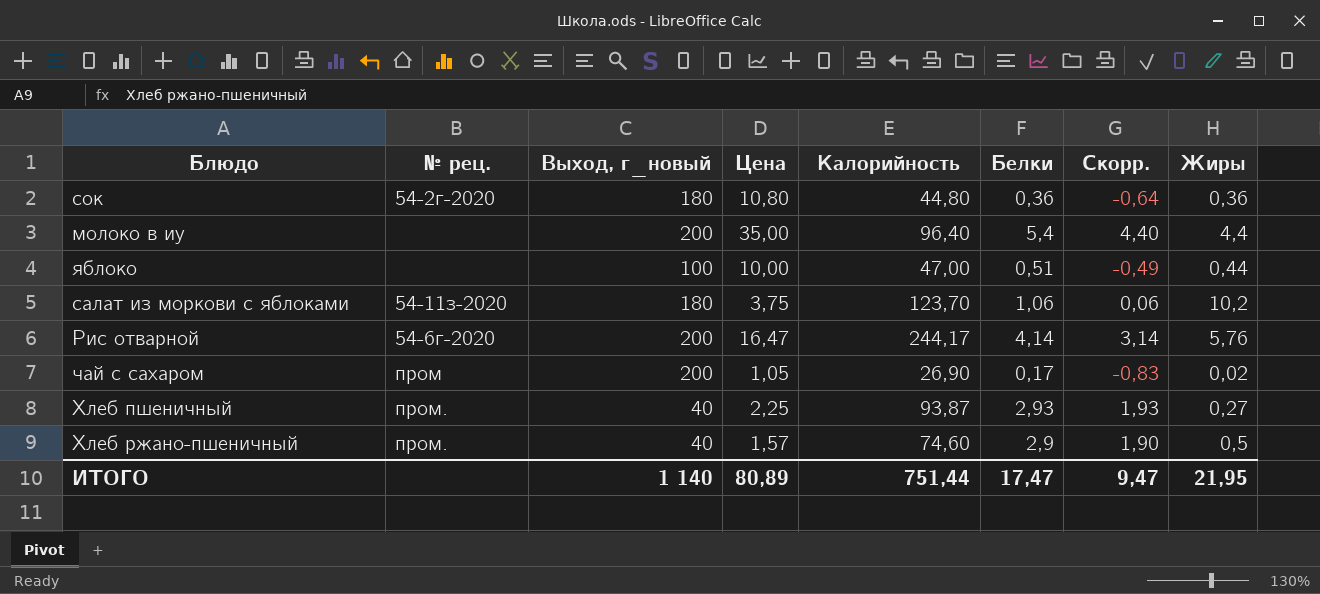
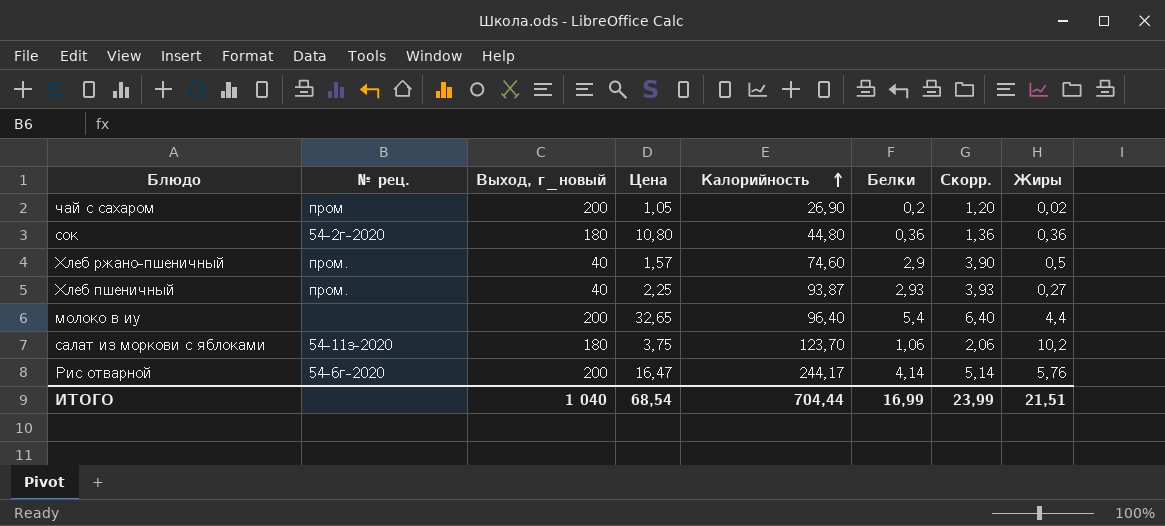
row order: none -> Калорийность ascending
column Скорр. | formula: [Белки] - 1 -> [Белки] + 1
row яблоко: none | 100 | 10,00 | 47,00 | 0,51 | -0,49 | 0,44 -> none
чай с сахаром | Белки: 0,17 -> 0,2
молоко в иу | Цена: 35,00 -> 32,65
ИТОГО | Выход, г_новый: 1 140 -> 1 040
ИТОГО | Цена: 80,89 -> 68,54
ИТОГО | Калорийность: 751,44 -> 704,44
ИТОГО | Белки: 17,47 -> 16,99
ИТОГО | Скорр.: 9,47 -> 23,99
ИТОГО | Жиры: 21,95 -> 21,51

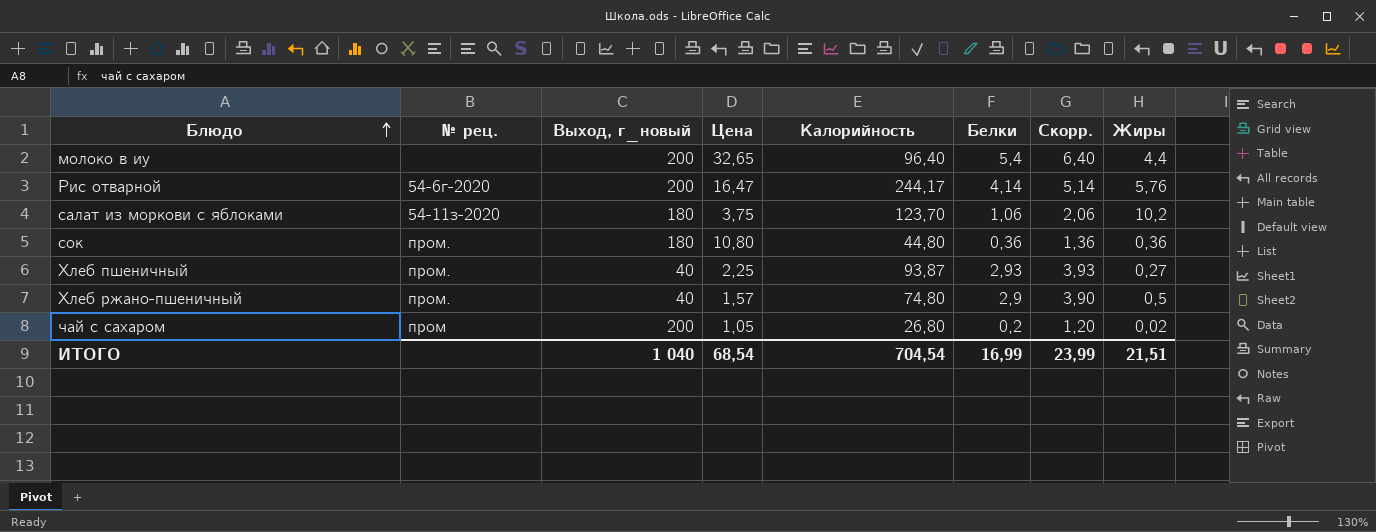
row order: Калорийность ascending -> Блюдо ascending
сок | № рец.: 54-2г-2020 -> пром.
Хлеб ржано-пшеничный | Калорийность: 74,60 -> 74,80
чай с сахаром | Калорийность: 26,90 -> 26,80
ИТОГО | Калорийность: 704,44 -> 704,54

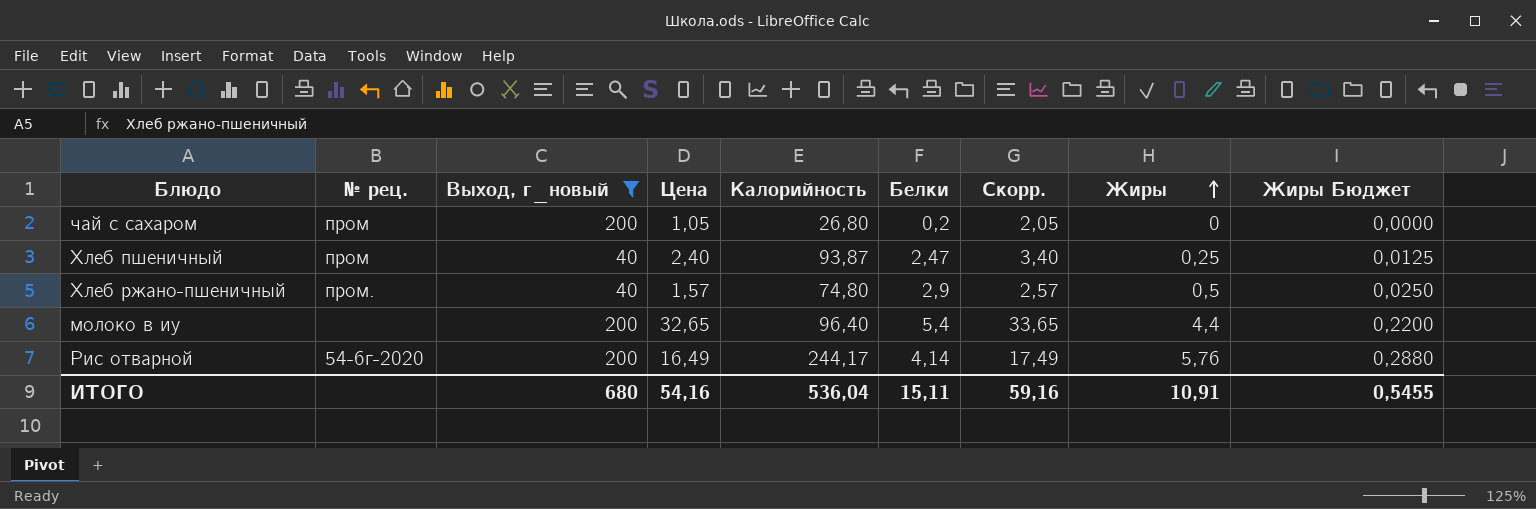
filter: none -> Выход, г_новый != 180
row order: Блюдо ascending -> Жиры ascending
column Скорр. | formula: [Белки] + 1 -> [Цена] + 1
column Жиры Бюджет | formula: none -> [Жиры] * 0,05
чай с сахаром | Жиры: 0,02 -> 0
Хлеб пшеничный | № рец.: пром. -> пром
Хлеб пшеничный | Цена: 2,25 -> 2,40
Хлеб пшеничный | Белки: 2,93 -> 2,47
Хлеб пшеничный | Жиры: 0,27 -> 0,25
Рис отварной | Цена: 16,47 -> 16,49
ИТОГО | Выход, г_новый: 1 040 -> 680
ИТОГО | Цена: 68,54 -> 54,16
ИТОГО | Калорийность: 704,54 -> 536,04
ИТОГО | Белки: 16,99 -> 15,11
ИТОГО | Скорр.: 23,99 -> 59,16
ИТОГО | Жиры: 21,51 -> 10,91

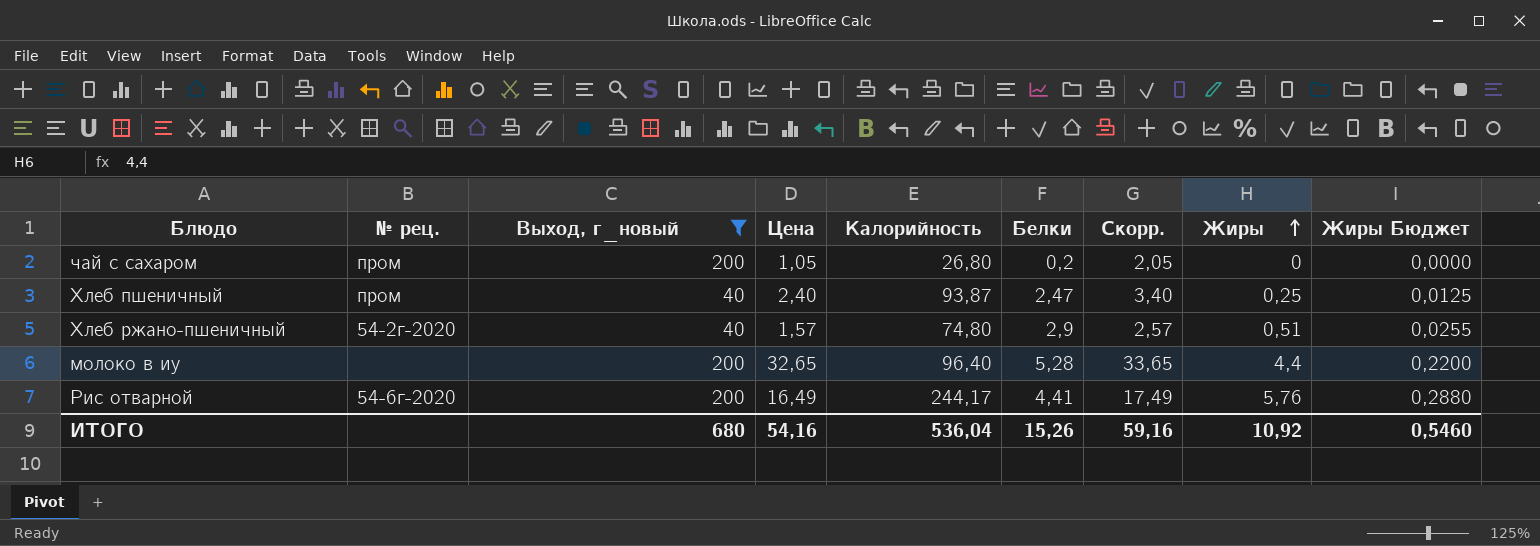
Хлеб ржано-пшеничный | № рец.: пром. -> 54-2г-2020
Хлеб ржано-пшеничный | Жиры: 0,5 -> 0,51
Хлеб ржано-пшеничный | Жиры Бюджет: 0,0250 -> 0,0255
молоко в иу | Белки: 5,4 -> 5,28
Рис отварной | Белки: 4,14 -> 4,41
ИТОГО | Белки: 15,11 -> 15,26
ИТОГО | Жиры: 10,91 -> 10,92
ИТОГО | Жиры Бюджет: 0,5455 -> 0,5460

